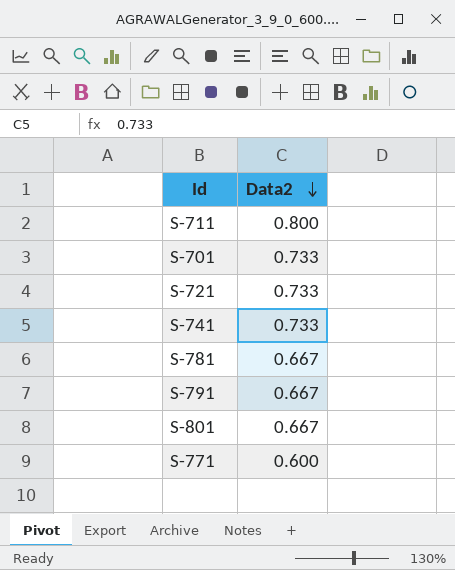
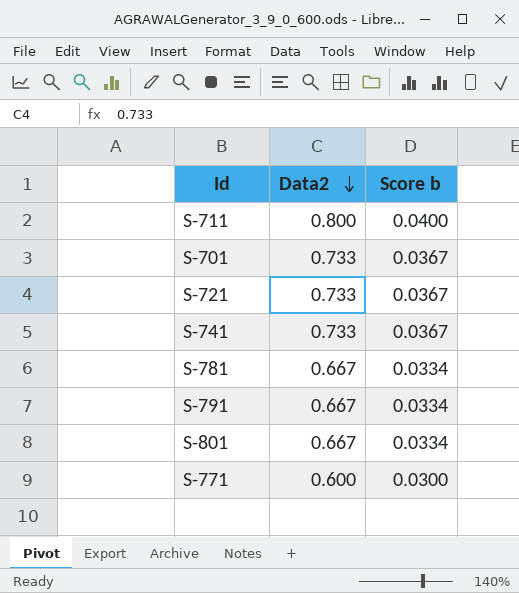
column Score b | formula: none -> [Data2] * 0.05

